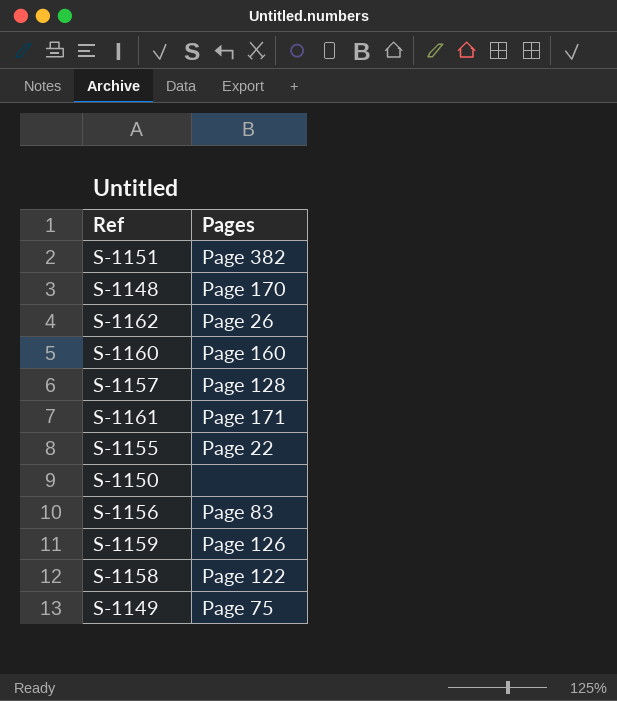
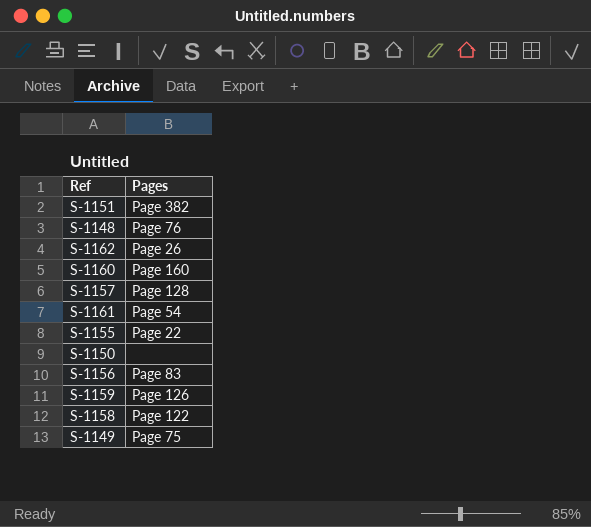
S-1148 | Pages: Page 170 -> Page 76
S-1161 | Pages: Page 171 -> Page 54

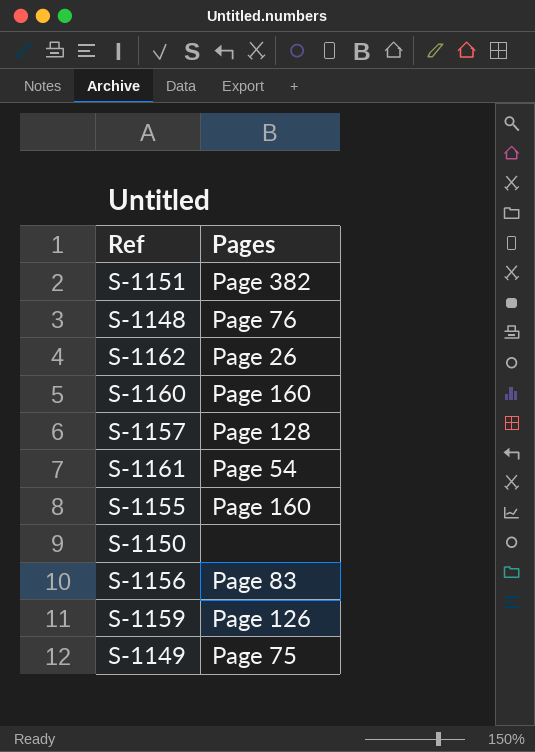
row S-1158: Page 122 -> none
S-1155 | Pages: Page 22 -> Page 160

